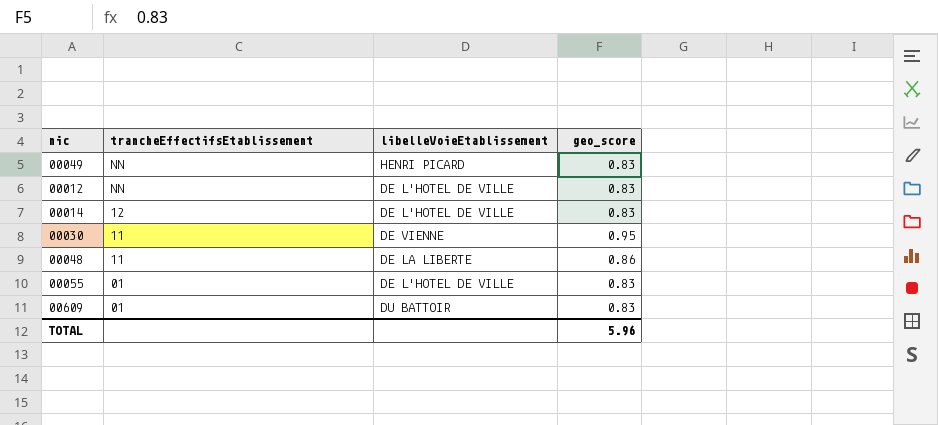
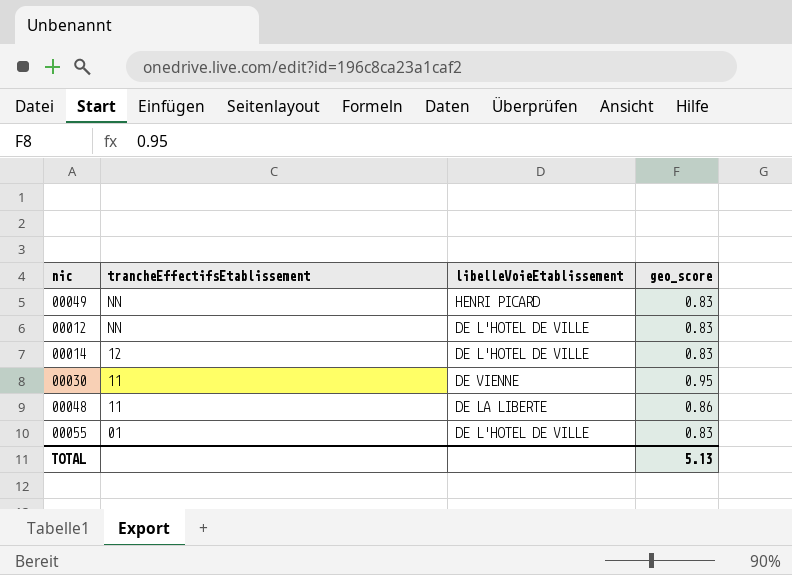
row 00609: 01 | DU BATTOIR | 0.83 -> none
TOTAL | geo_score: 5.96 -> 5.13

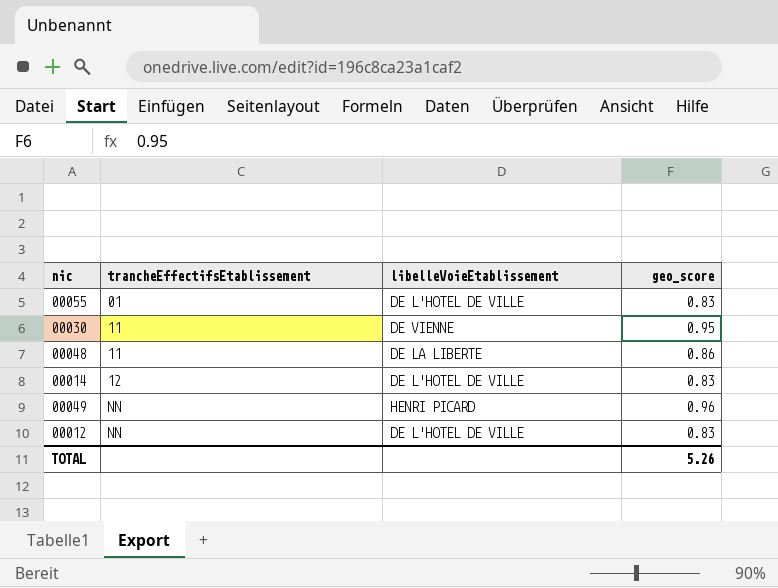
row order: trancheEffectifsEtablissement descending -> trancheEffectifsEtablissement ascending
00049 | geo_score: 0.83 -> 0.96
TOTAL | geo_score: 5.13 -> 5.26

